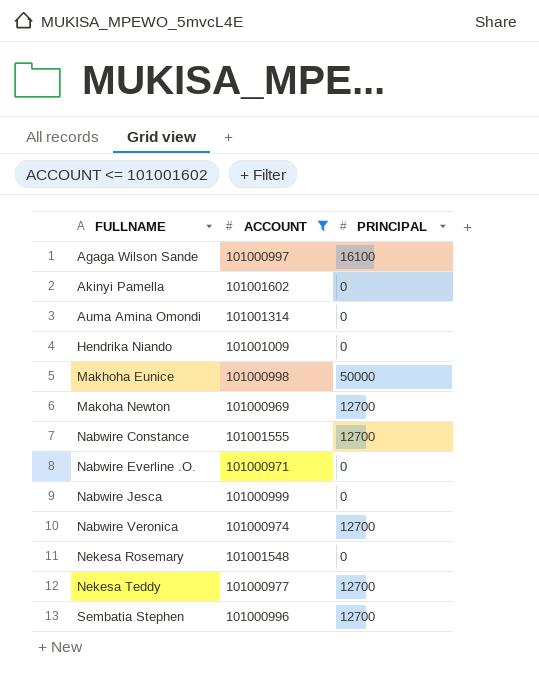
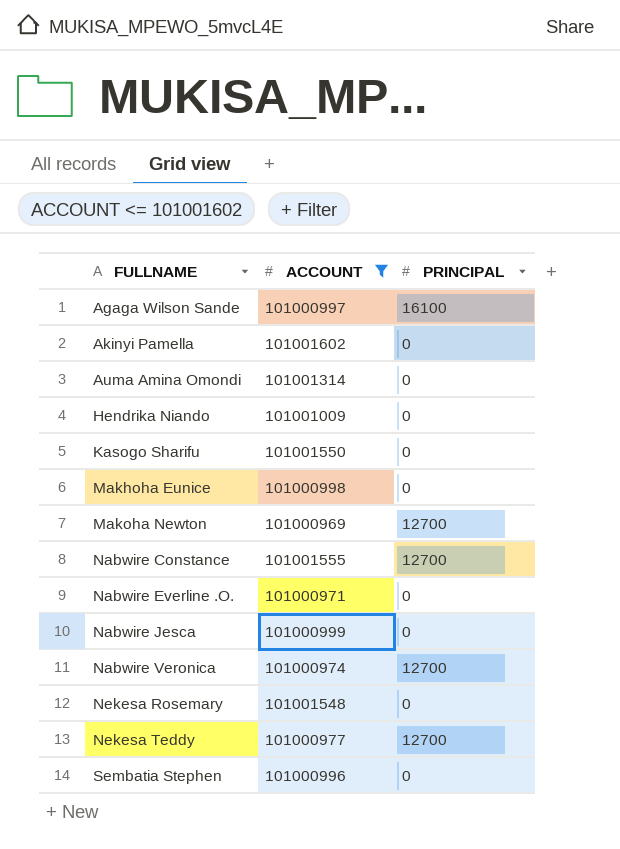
row Kasogo Sharifu: none -> 101001550 | 0
Makhoha Eunice | PRINCIPAL: 50000 -> 0
Sembatia Stephen | PRINCIPAL: 12700 -> 0

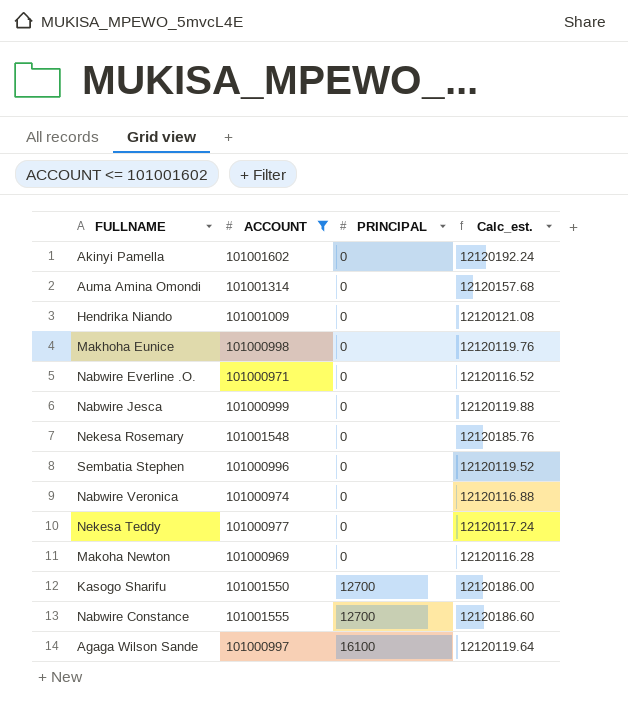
row order: FULLNAME ascending -> PRINCIPAL ascending
column Calc_est. | formula: none -> [ACCOUNT] * 0.12
Nabwire Veronica | PRINCIPAL: 12700 -> 0
Nekesa Teddy | PRINCIPAL: 12700 -> 0
Makoha Newton | PRINCIPAL: 12700 -> 0
Kasogo Sharifu | PRINCIPAL: 0 -> 12700

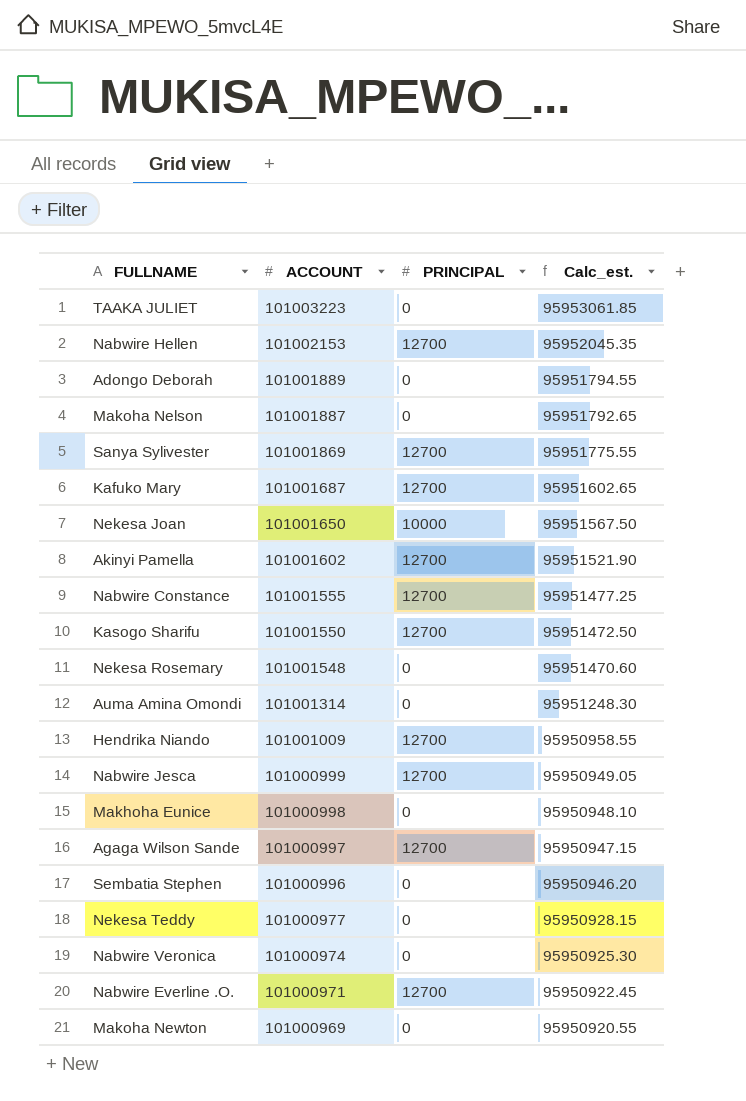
filter: ACCOUNT <= 101001602 -> none
row order: PRINCIPAL ascending -> ACCOUNT descending
column Calc_est. | formula: [ACCOUNT] * 0.12 -> [ACCOUNT] * 0.95
Akinyi Pamella | PRINCIPAL: 0 -> 12700
Hendrika Niando | PRINCIPAL: 0 -> 12700
Nabwire Jesca | PRINCIPAL: 0 -> 12700
Agaga Wilson Sande | PRINCIPAL: 16100 -> 12700
Nabwire Everline .O. | PRINCIPAL: 0 -> 12700

